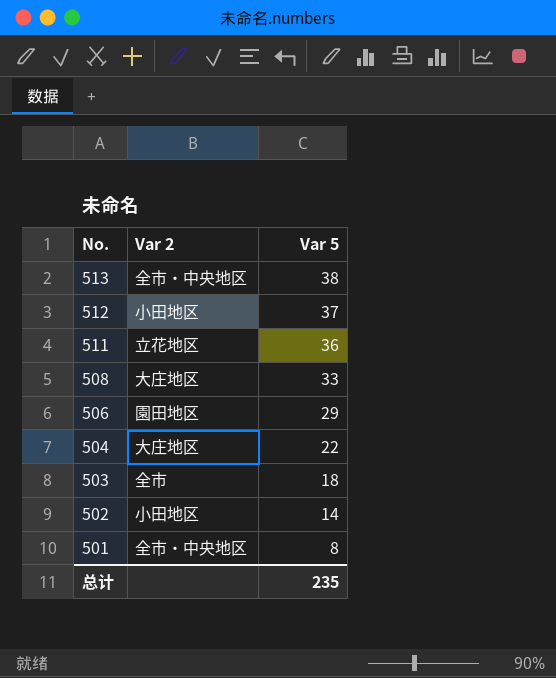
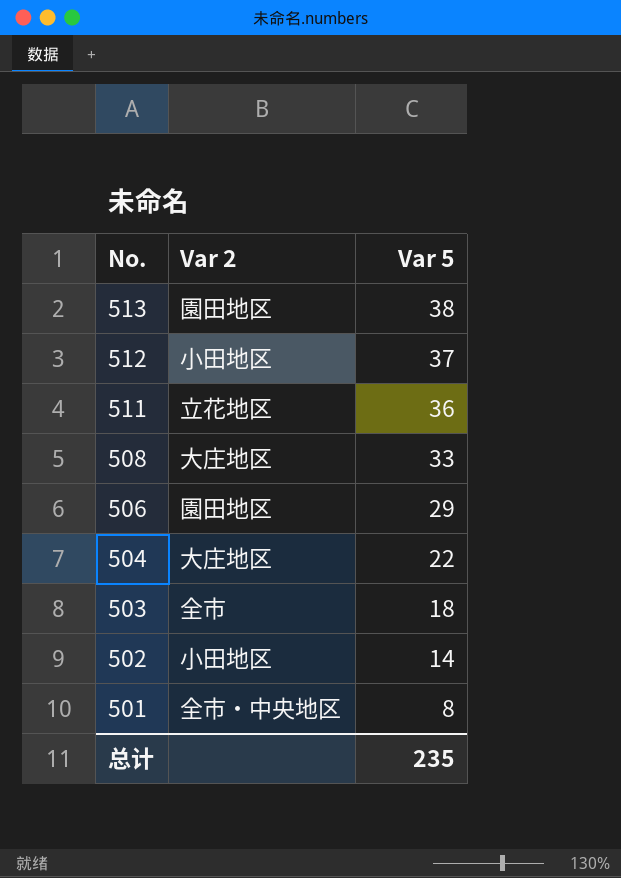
513 | Var 2: 全市・中央地区 -> 園田地区

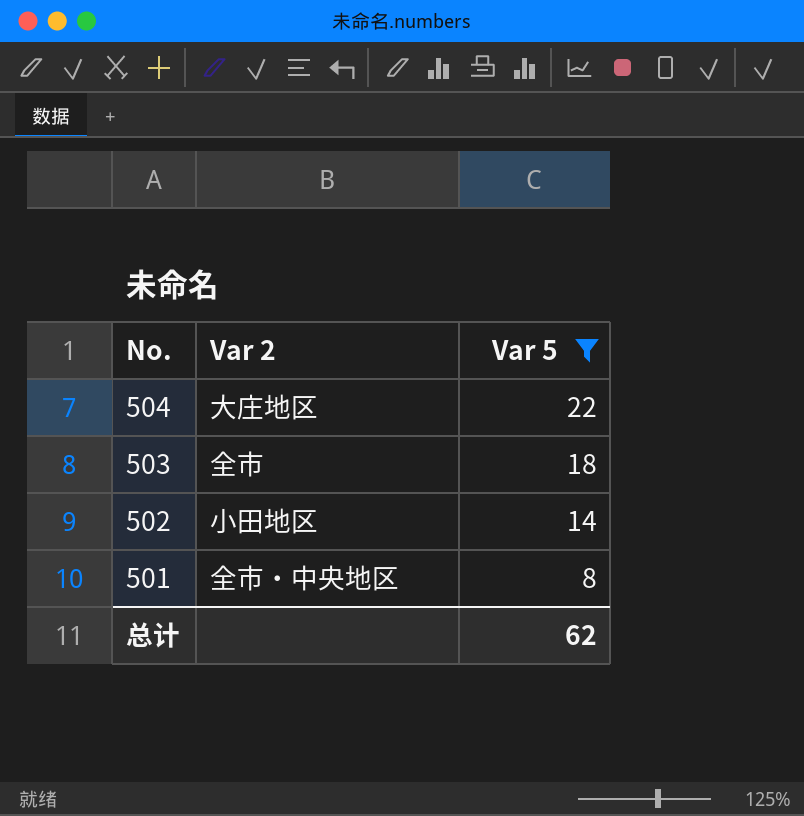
filter: none -> Var 5 <= 22
总计 | Var 5: 235 -> 62

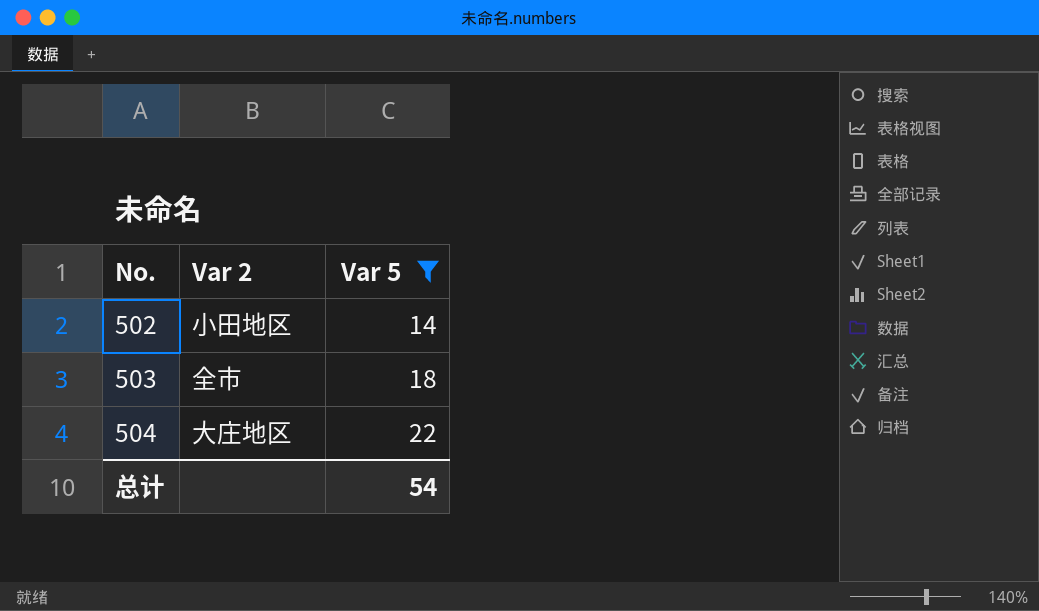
row order: No. descending -> No. ascending
row 501: 全市・中央地区 | 8 -> none
总计 | Var 5: 62 -> 54

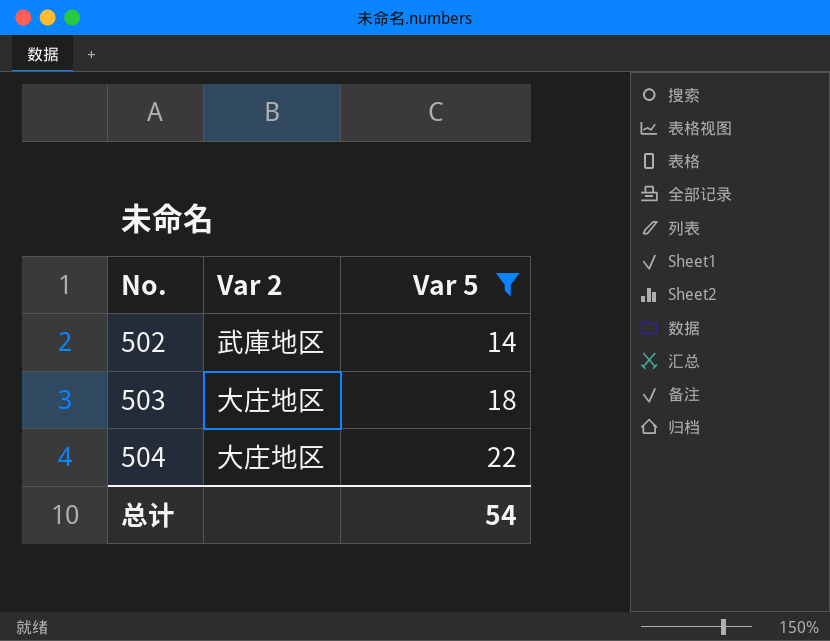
502 | Var 2: 小田地区 -> 武庫地区
503 | Var 2: 全市 -> 大庄地区

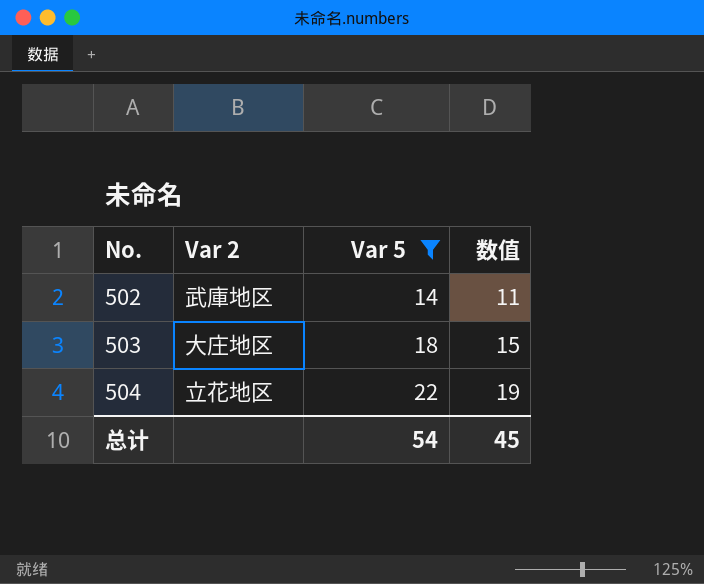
column 数值 | formula: none -> [Var 5] - 3
504 | Var 2: 大庄地区 -> 立花地区

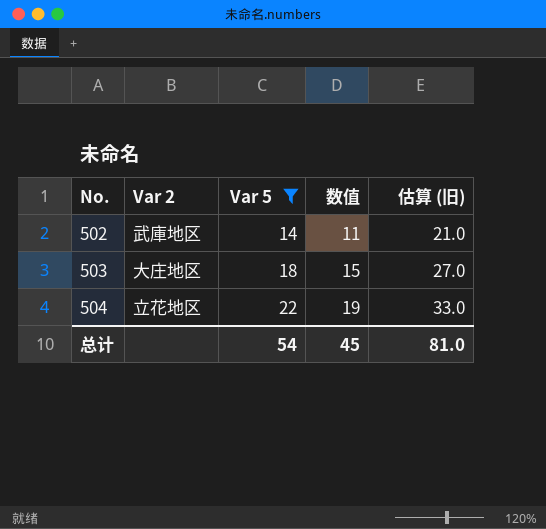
column 估算 (旧) | formula: none -> [Var 5] * 1.5

